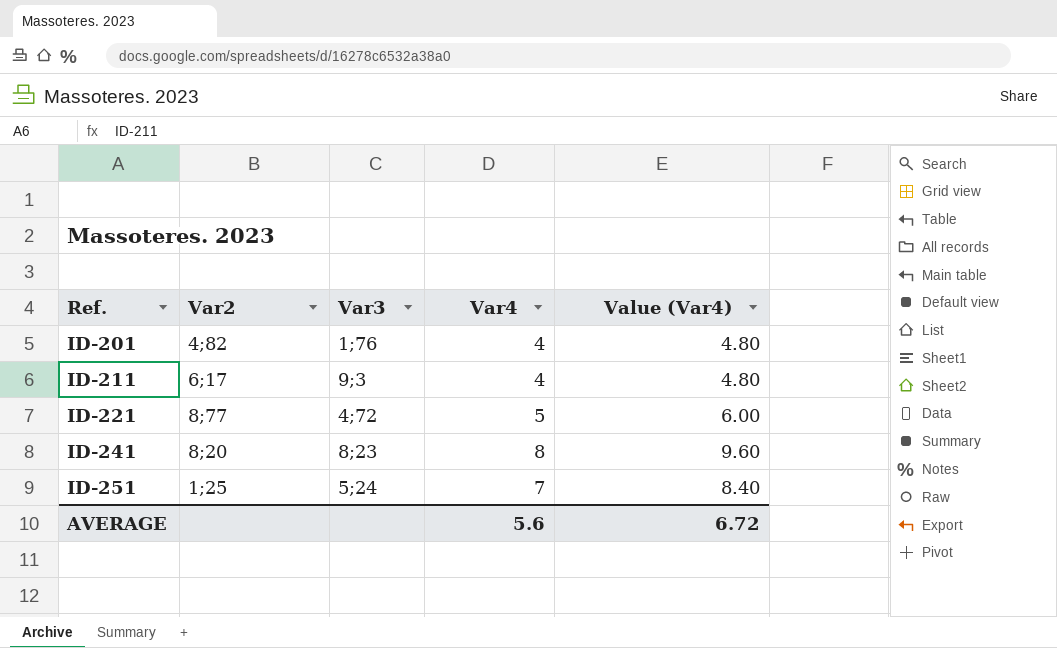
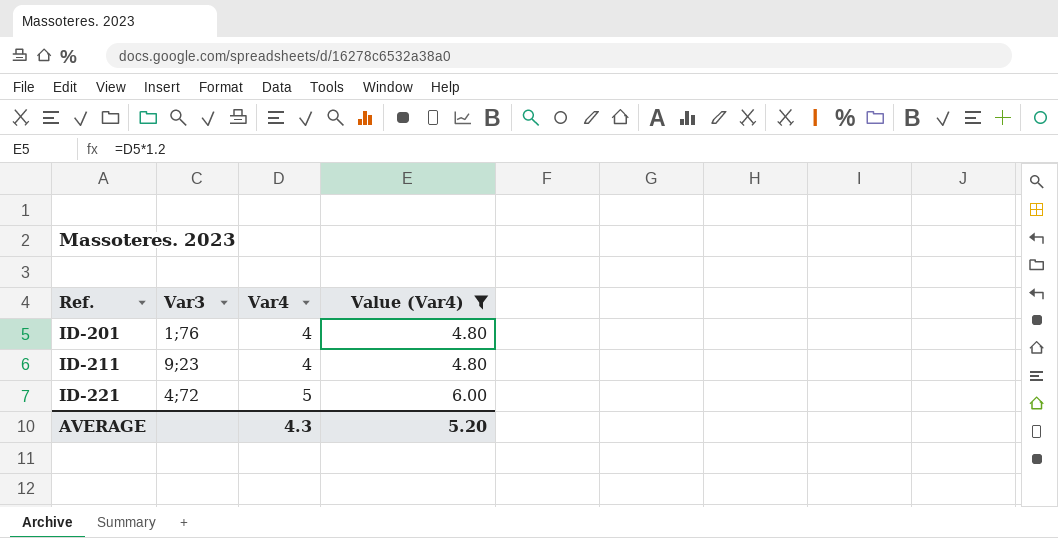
filter: none -> Value (Var4) <= 6.00
column Var2 | position: 2 -> none
ID-211 | Var3: 9;3 -> 9;23
AVERAGE | Var4: 5.6 -> 4.3
AVERAGE | Value (Var4): 6.72 -> 5.20

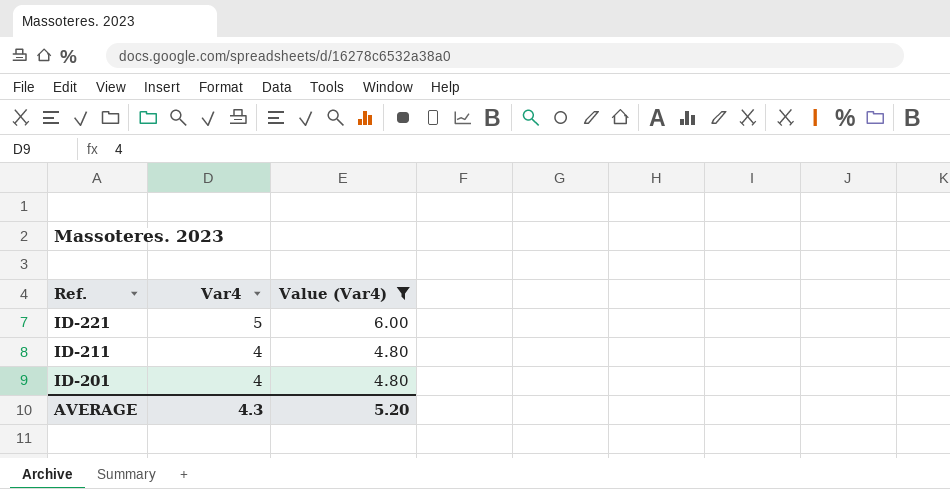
row order: Ref. ascending -> Ref. descending
column Var3 | position: 2 -> none

